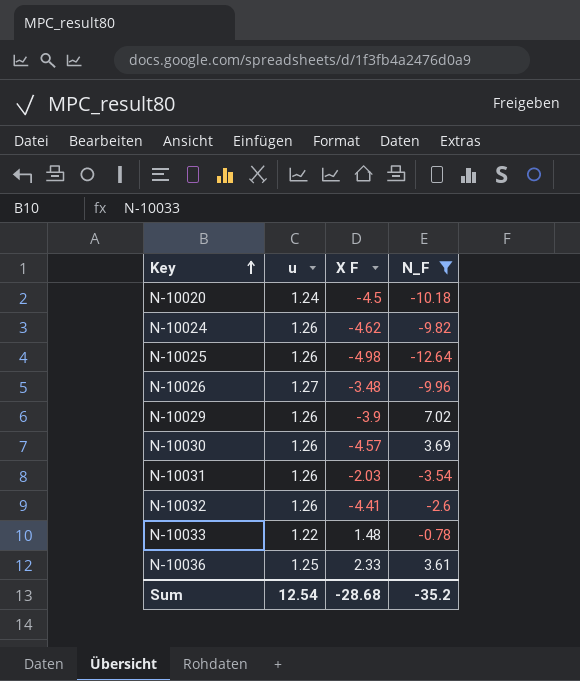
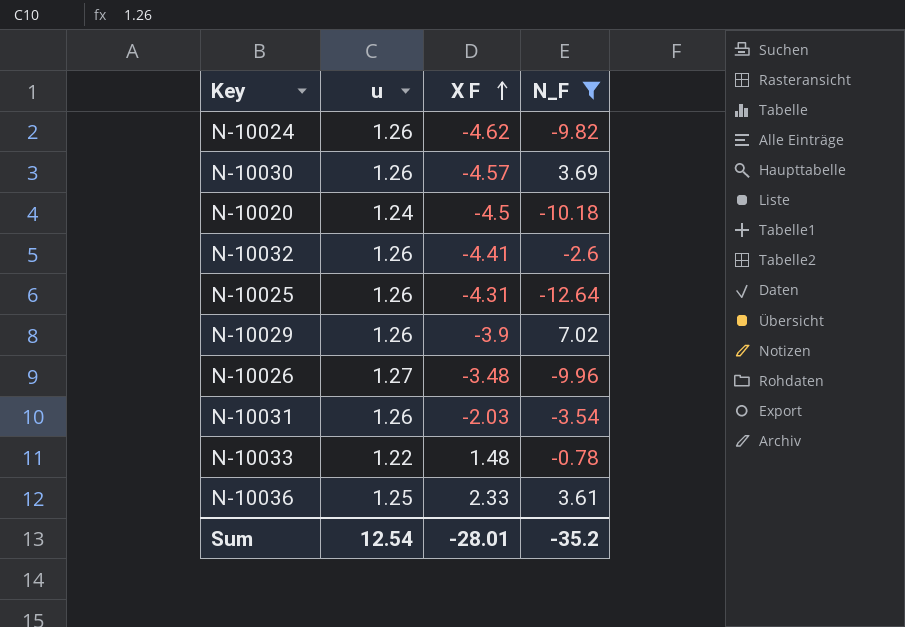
row order: Key ascending -> X F ascending
N-10025 | X F: -4.98 -> -4.31
Sum | X F: -28.68 -> -28.01

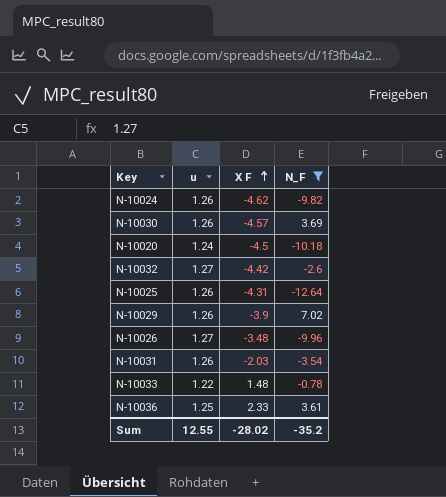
N-10032 | u: 1.26 -> 1.27
N-10032 | X F: -4.41 -> -4.42
Sum | u: 12.54 -> 12.55
Sum | X F: -28.01 -> -28.02

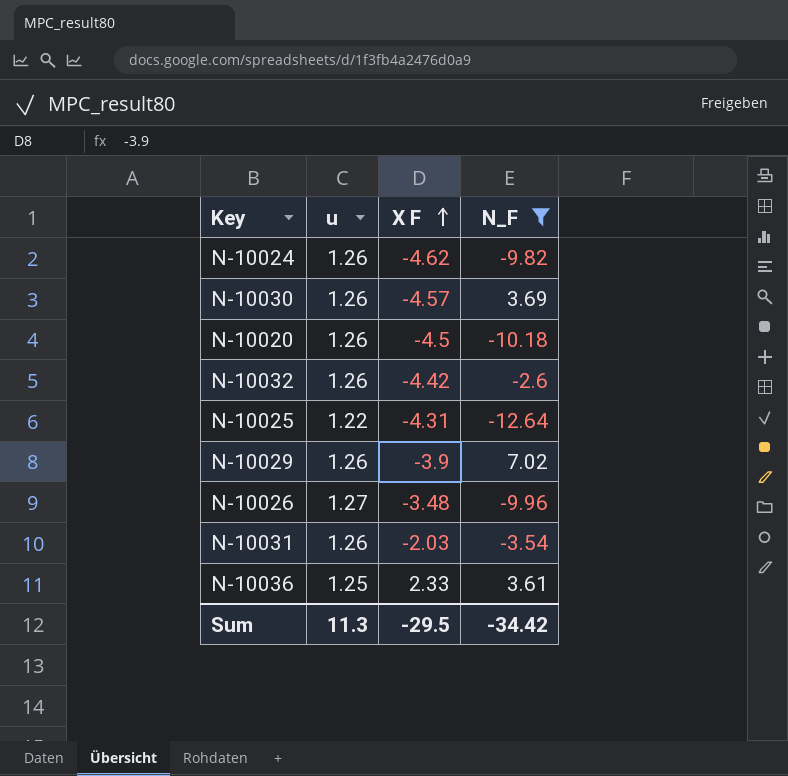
row N-10033: 1.22 | 1.48 | -0.78 -> none
N-10020 | u: 1.24 -> 1.26
N-10032 | u: 1.27 -> 1.26
N-10025 | u: 1.26 -> 1.22
Sum | u: 12.55 -> 11.3
Sum | X F: -28.02 -> -29.5
Sum | N_F: -35.2 -> -34.42

